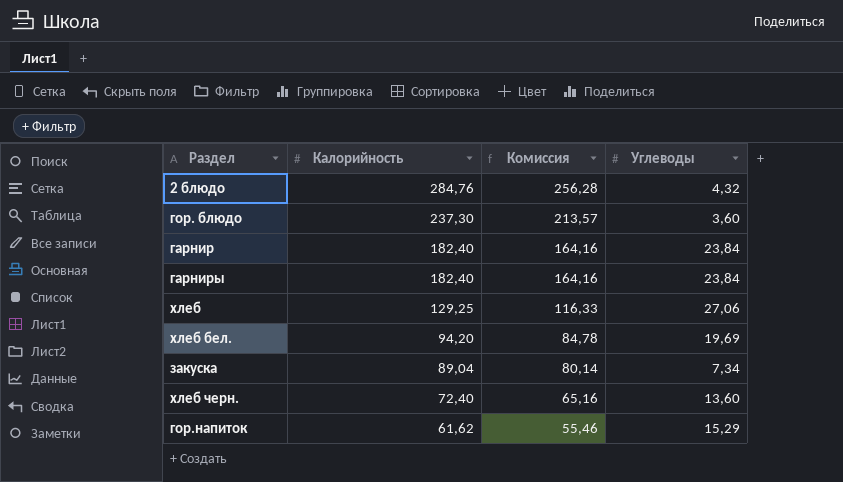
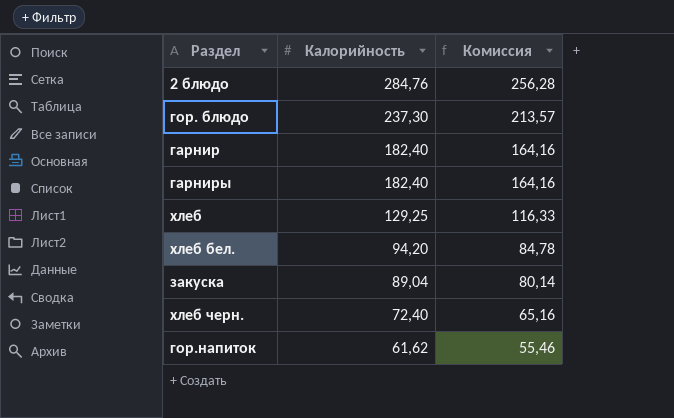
column Углеводы | position: 4 -> none

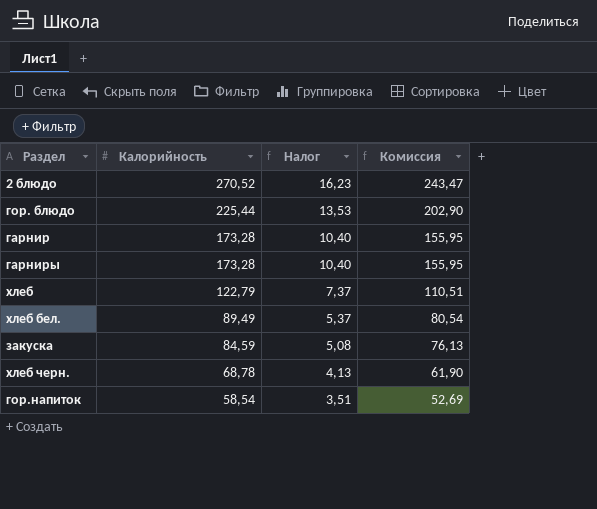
column Налог | formula: none -> [Калорийность] * 0,06
2 блюдо | Калорийность: 284,76 -> 270,52
2 блюдо | Комиссия: 256,28 -> 243,47
гор. блюдо | Калорийность: 237,30 -> 225,44
гор. блюдо | Комиссия: 213,57 -> 202,90
гарнир | Калорийность: 182,40 -> 173,28
гарнир | Комиссия: 164,16 -> 155,95
гарниры | Калорийность: 182,40 -> 173,28
гарниры | Комиссия: 164,16 -> 155,95
хлеб | Калорийность: 129,25 -> 122,79
хлеб | Комиссия: 116,33 -> 110,51
хлеб бел. | Калорийность: 94,20 -> 89,49
хлеб бел. | Комиссия: 84,78 -> 80,54
закуска | Калорийность: 89,04 -> 84,59
закуска | Комиссия: 80,14 -> 76,13
хлеб черн. | Калорийность: 72,40 -> 68,78
хлеб черн. | Комиссия: 65,16 -> 61,90
гор.напиток | Калорийность: 61,62 -> 58,54
гор.напиток | Комиссия: 55,46 -> 52,69

